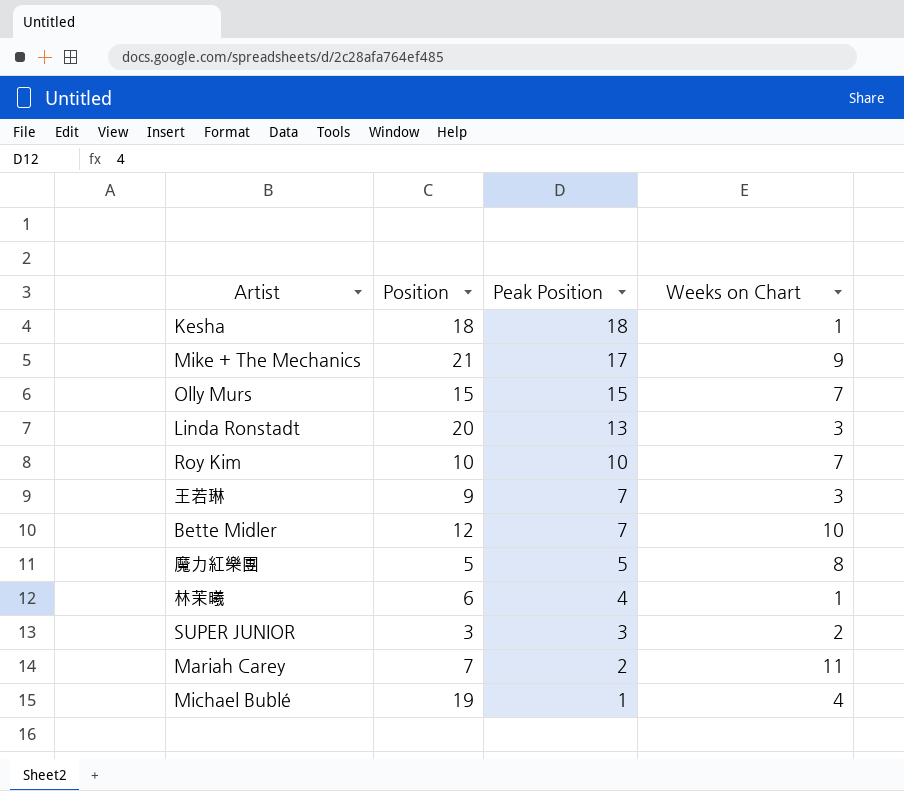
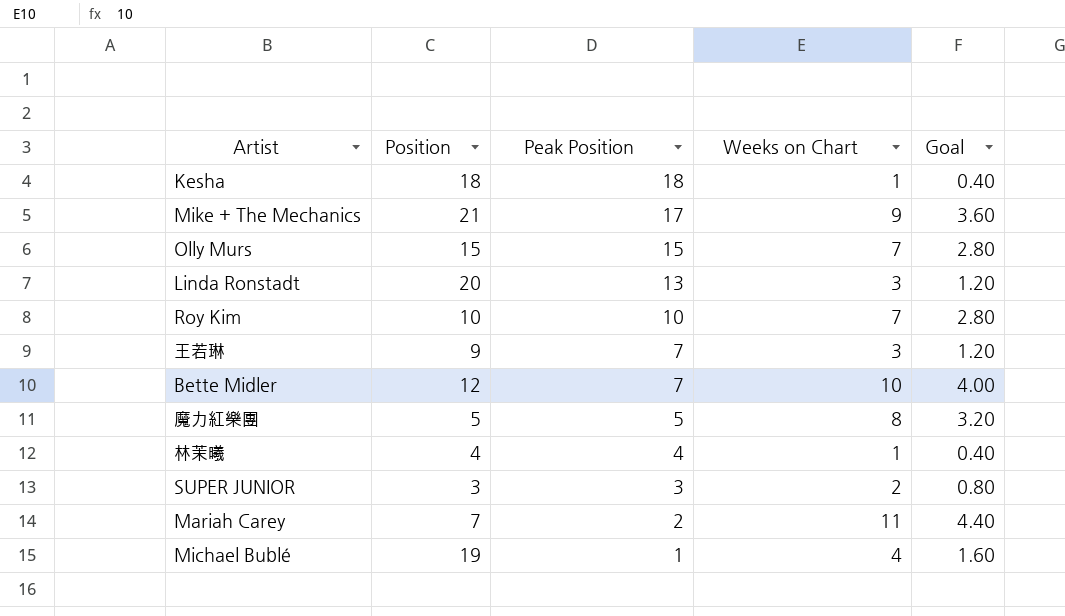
column Goal | formula: none -> [Weeks on Chart] * 0.4
林茉曦 | Position: 6 -> 4

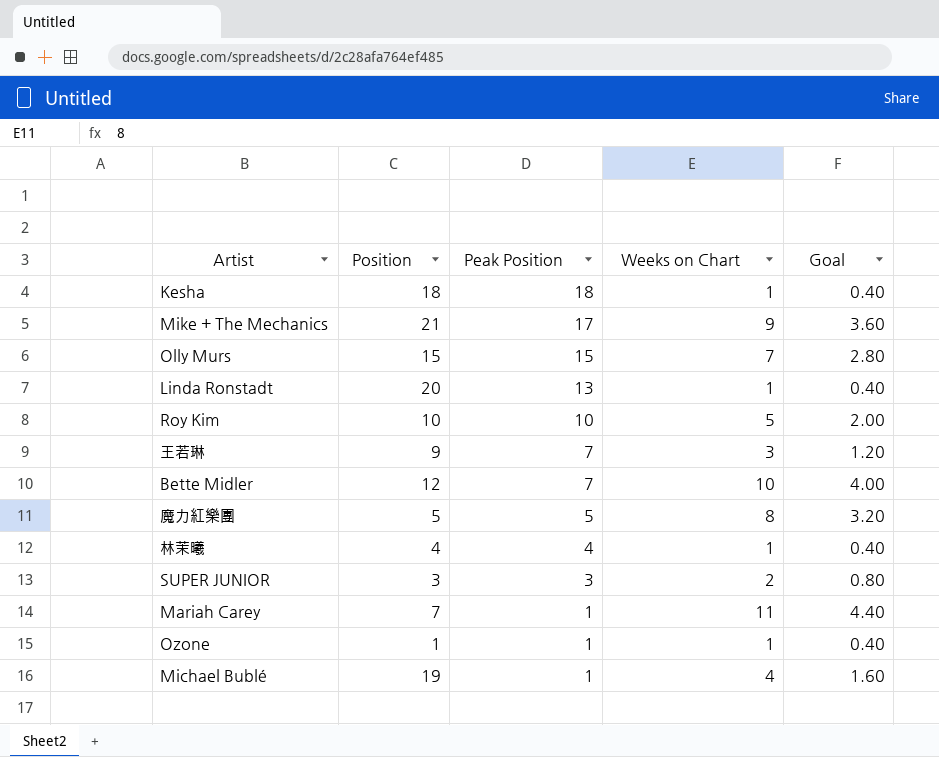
Linda Ronstadt | Weeks on Chart: 3 -> 1
Linda Ronstadt | Goal: 1.20 -> 0.40
Roy Kim | Weeks on Chart: 7 -> 5
Roy Kim | Goal: 2.80 -> 2.00
Mariah Carey | Peak Position: 2 -> 1
row Ozone: none -> 1 | 1 | 1 | 0.40

